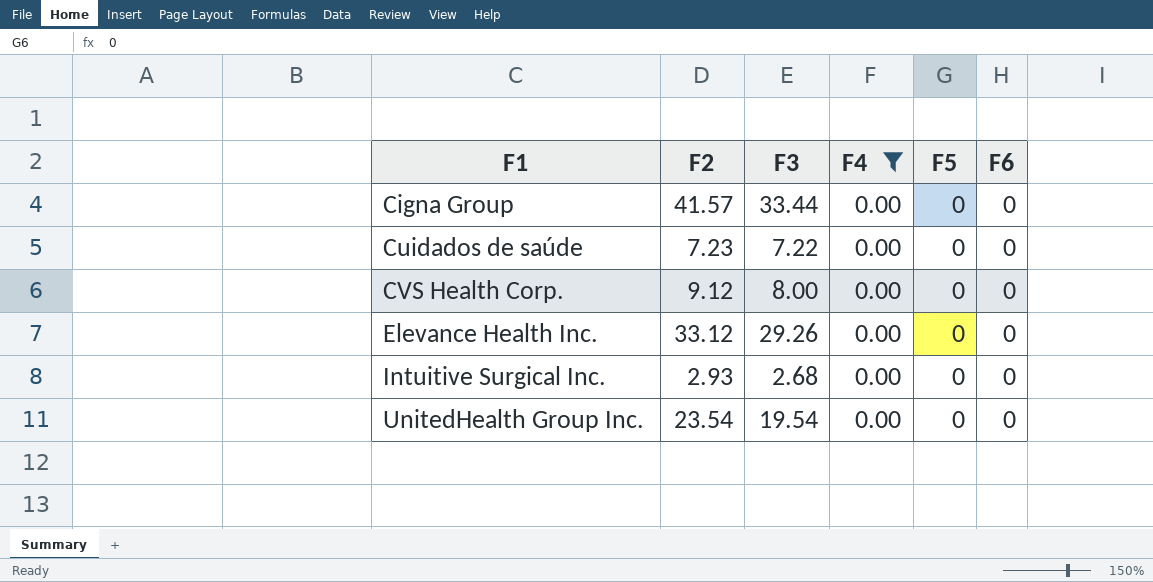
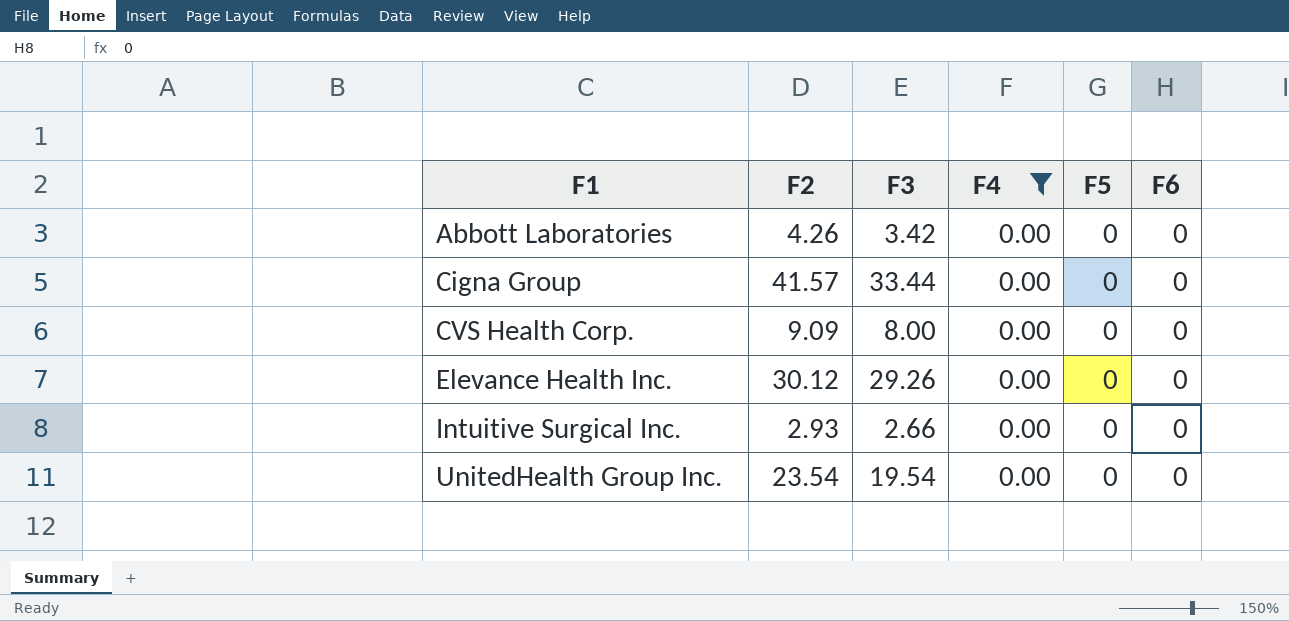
row Cuidados de saúde: 7.23 | 7.22 | 0.00 | 0 | 0 -> none
row Abbott Laboratories: none -> 4.26 | 3.42 | 0.00 | 0 | 0
CVS Health Corp. | F2: 9.12 -> 9.09
Elevance Health Inc. | F2: 33.12 -> 30.12
Intuitive Surgical Inc. | F3: 2.68 -> 2.66

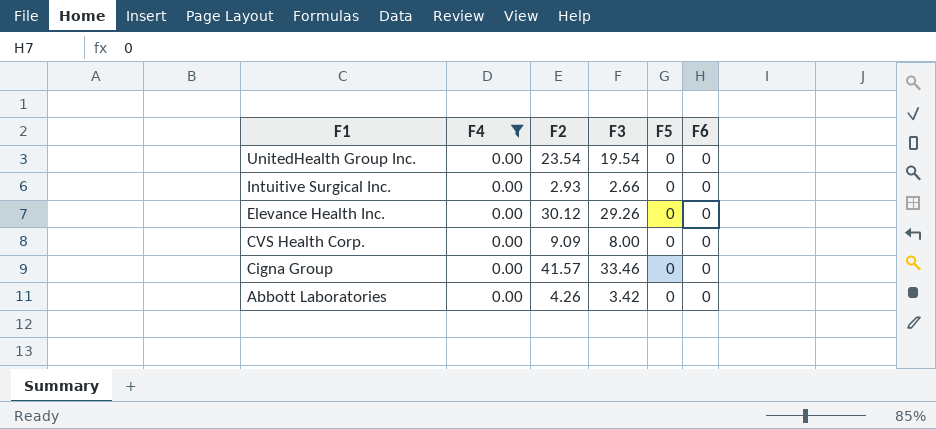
row order: F1 ascending -> F1 descending
column F4 | position: 4 -> 2
Cigna Group | F3: 33.44 -> 33.46

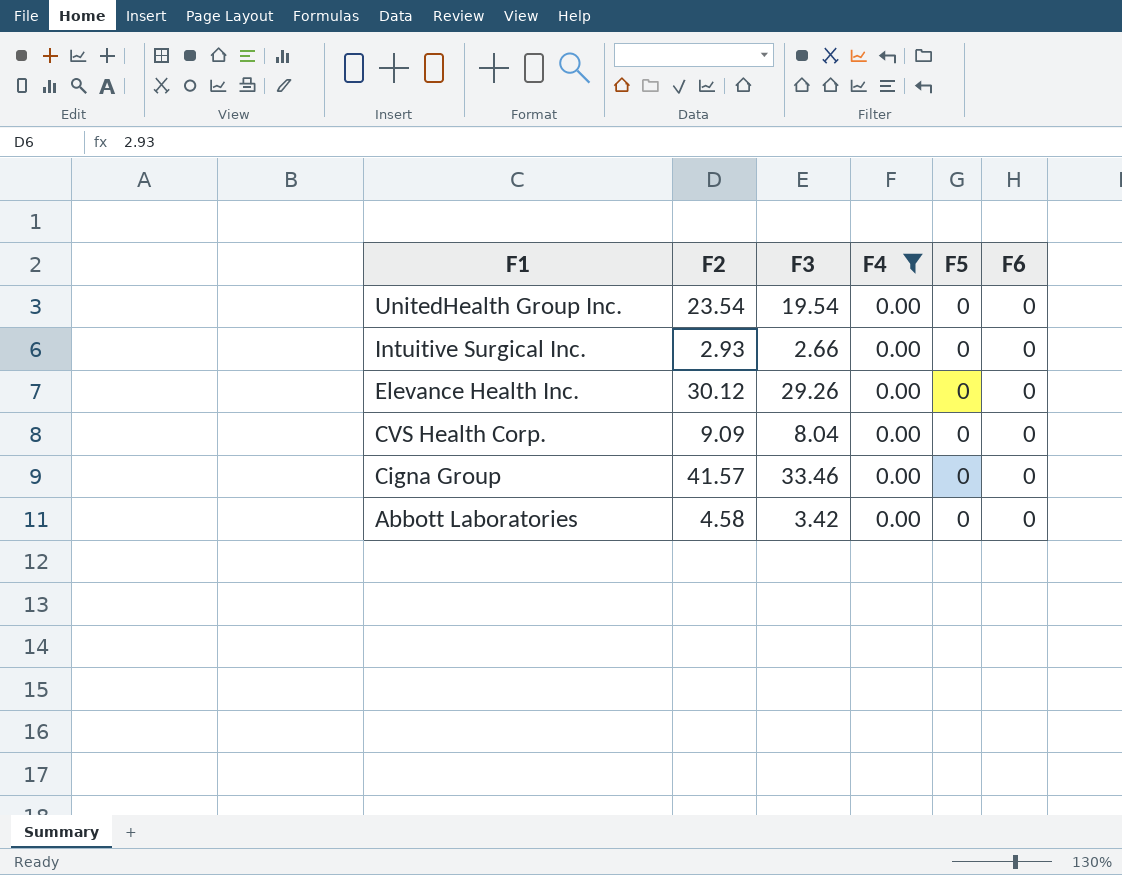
column F4 | position: 2 -> 4
CVS Health Corp. | F3: 8.00 -> 8.04
Abbott Laboratories | F2: 4.26 -> 4.58

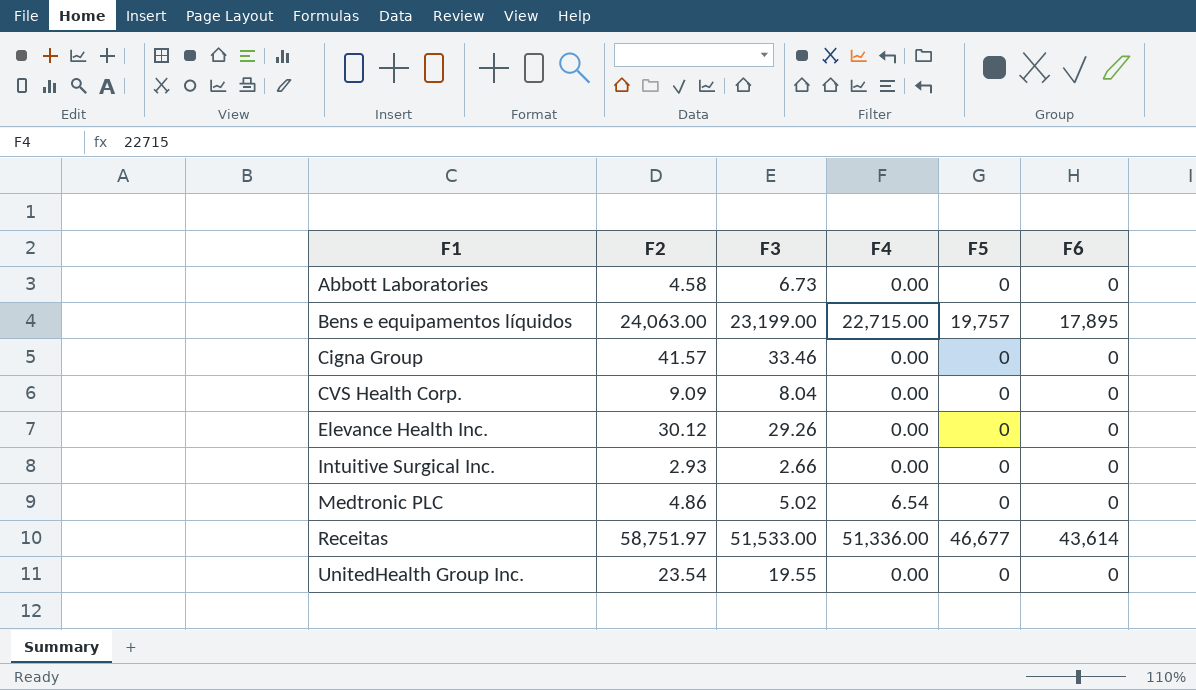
filter: F4 = 0.00 -> none
row order: F1 descending -> F1 ascending
Abbott Laboratories | F3: 3.42 -> 6.73
UnitedHealth Group Inc. | F3: 19.54 -> 19.55

